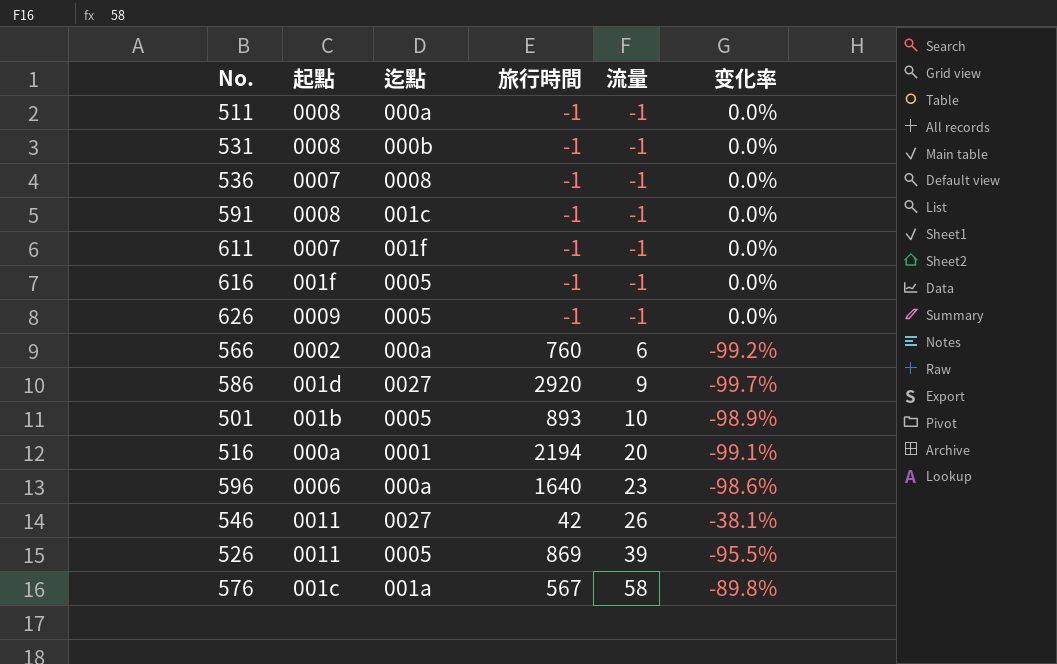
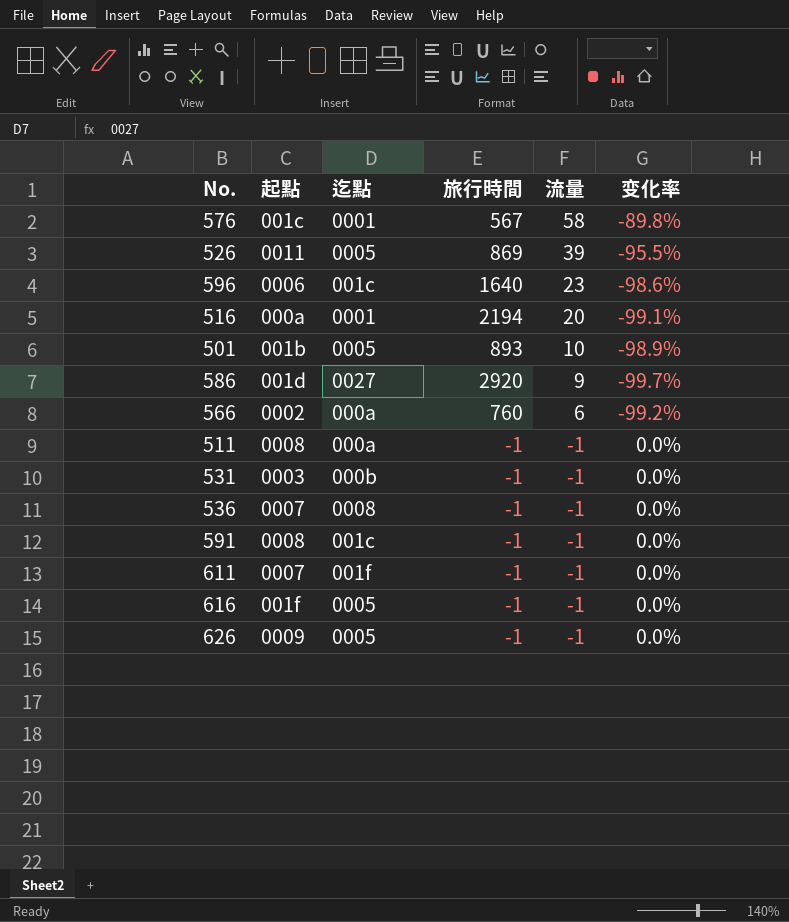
row order: 流量 ascending -> 流量 descending
row 546: 0011 | 0027 | 42 | 26 | -38.1% -> none
576 | 迄點: 001a -> 0001
596 | 迄點: 000a -> 001c
531 | 起點: 0008 -> 0003

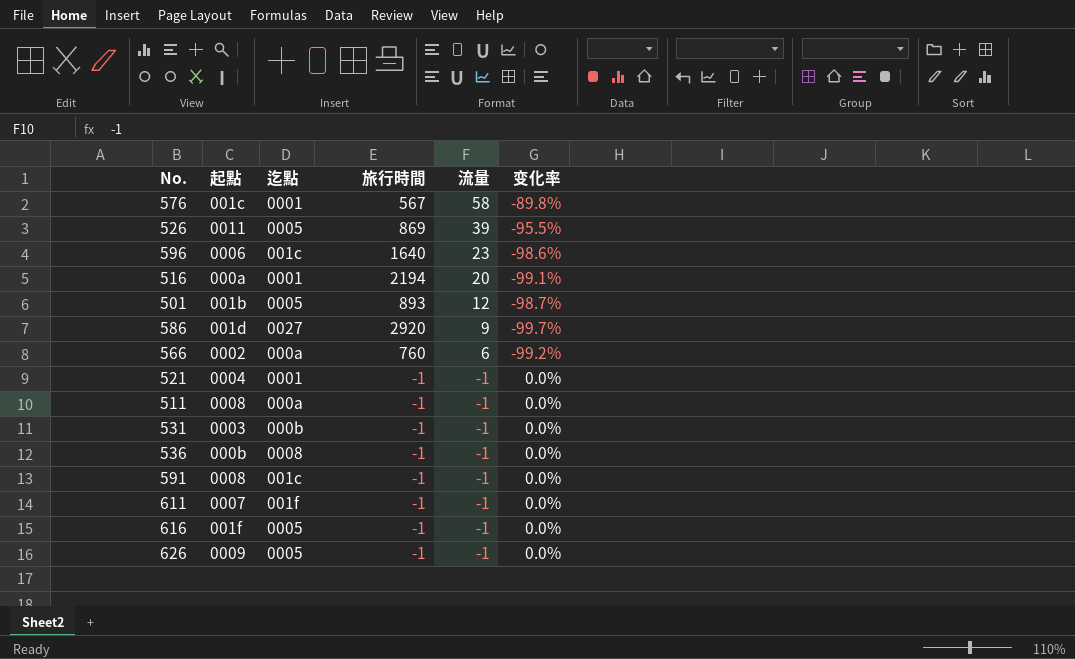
501 | 流量: 10 -> 12
501 | 变化率: -98.9% -> -98.7%
row 521: none -> 0004 | 0001 | -1 | -1 | 0.0%
536 | 起點: 0007 -> 000b

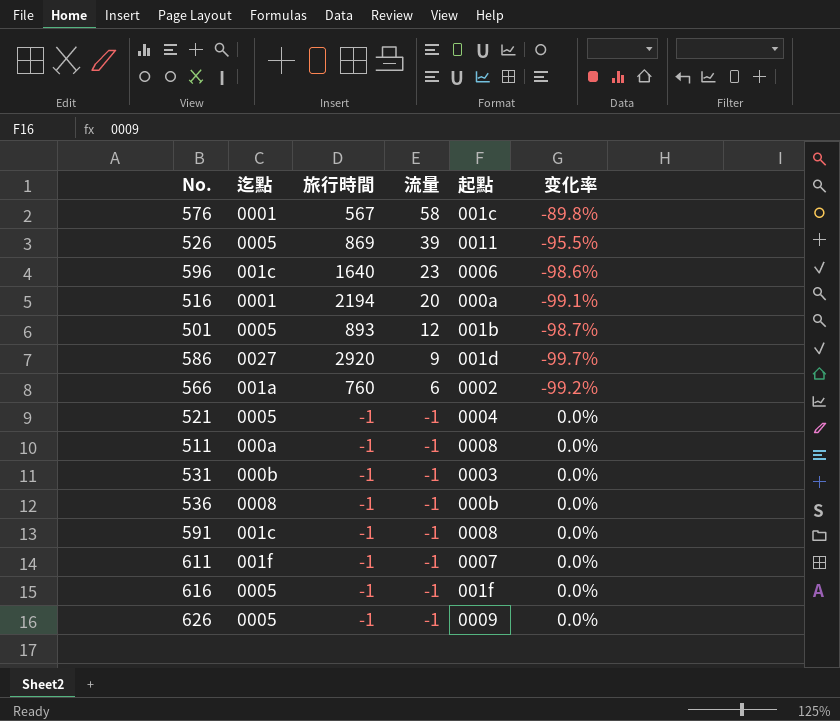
column 起點 | position: 2 -> 5
566 | 迄點: 000a -> 001a
521 | 迄點: 0001 -> 0005

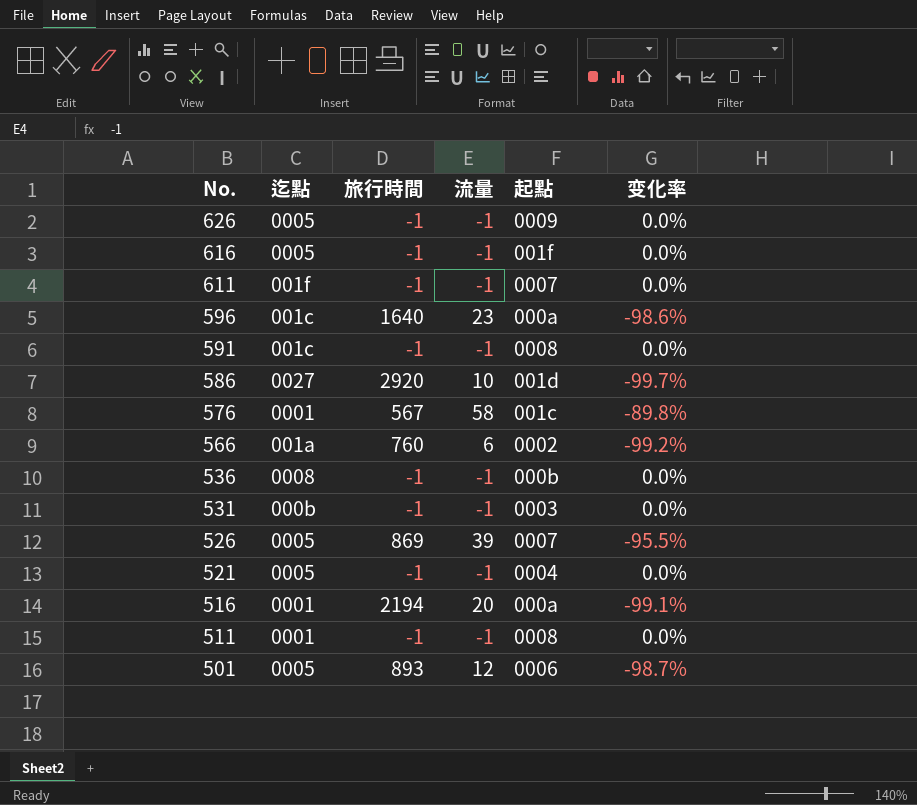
row order: 流量 descending -> No. descending
596 | 起點: 0006 -> 000a
586 | 流量: 9 -> 10
526 | 起點: 0011 -> 0007
511 | 迄點: 000a -> 0001
501 | 起點: 001b -> 0006

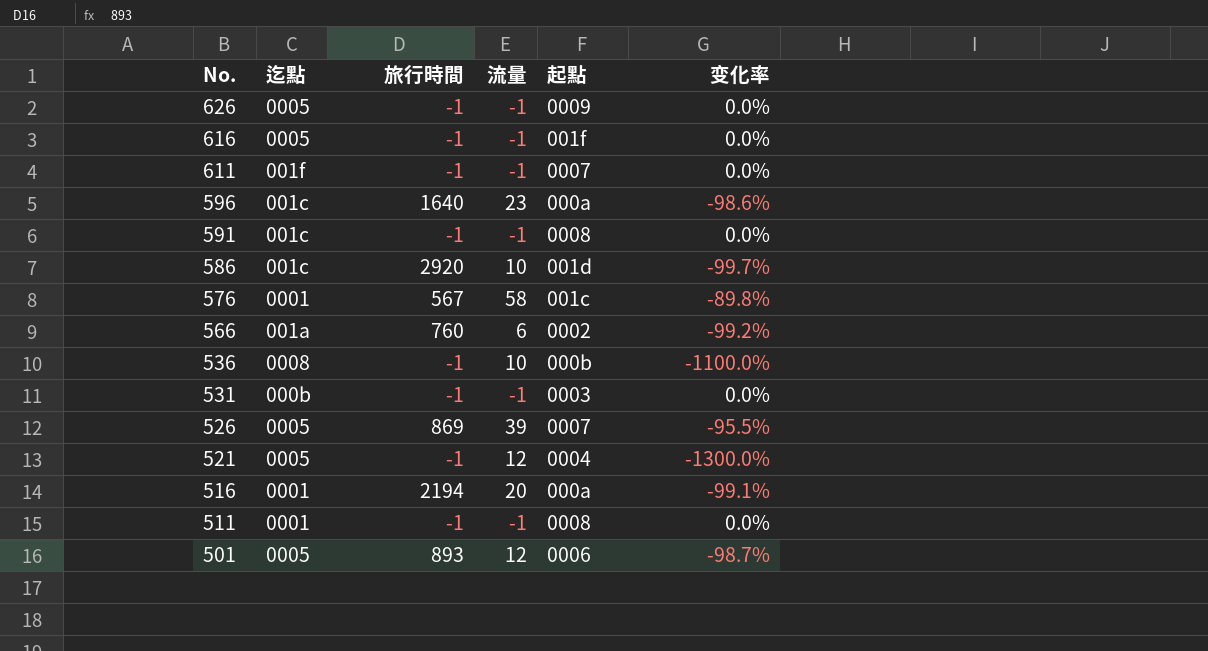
586 | 迄點: 0027 -> 001c
536 | 流量: -1 -> 10
536 | 变化率: 0.0% -> -1100.0%
521 | 流量: -1 -> 12
521 | 变化率: 0.0% -> -1300.0%

